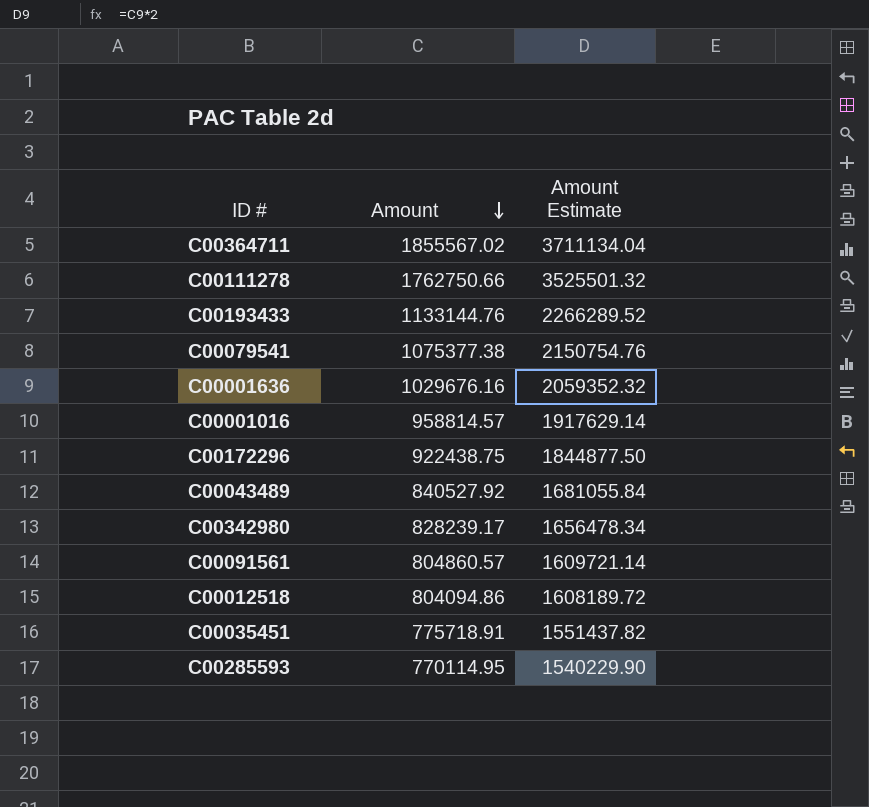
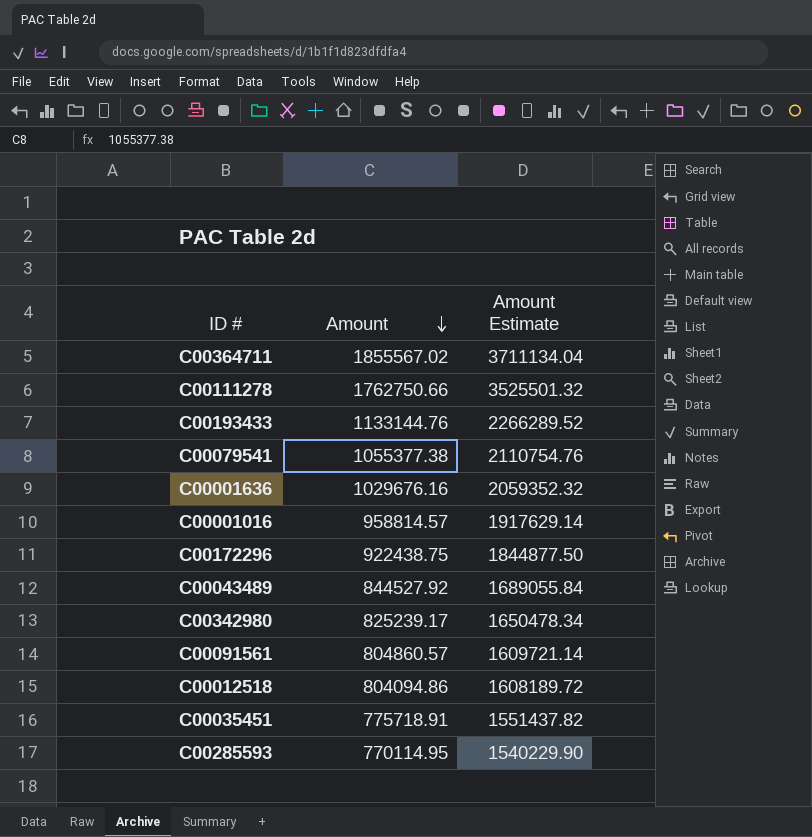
C00079541 | Amount: 1075377.38 -> 1055377.38
C00079541 | Amount Estimate: 2150754.76 -> 2110754.76
C00043489 | Amount: 840527.92 -> 844527.92
C00043489 | Amount Estimate: 1681055.84 -> 1689055.84
C00342980 | Amount: 828239.17 -> 825239.17
C00342980 | Amount Estimate: 1656478.34 -> 1650478.34

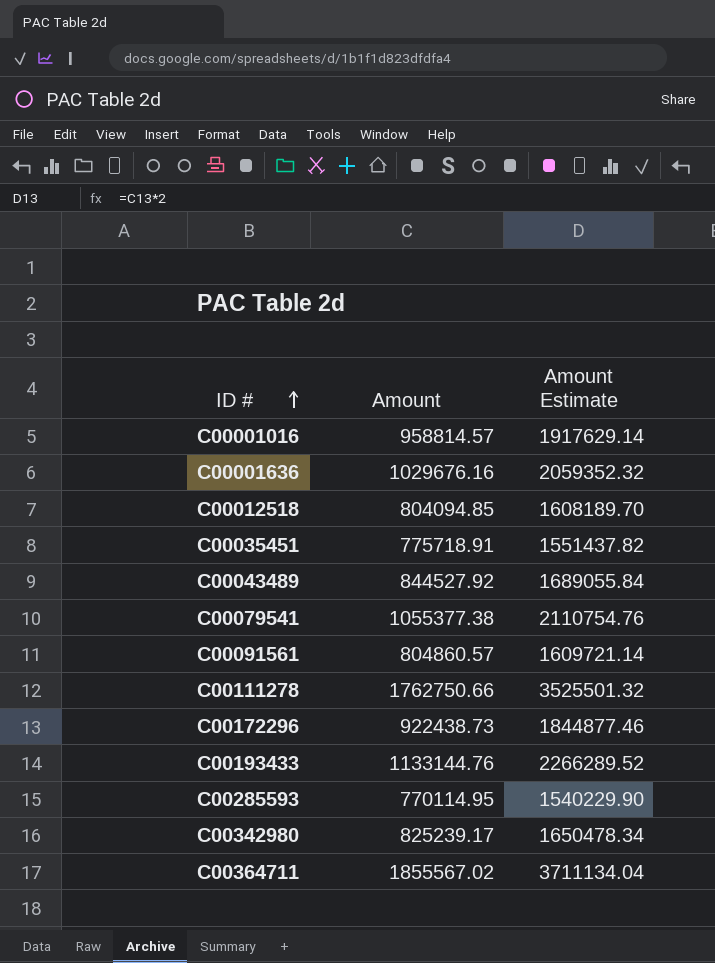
row order: Amount descending -> ID # ascending
C00012518 | Amount: 804094.86 -> 804094.85
C00012518 | Amount Estimate: 1608189.72 -> 1608189.70
C00172296 | Amount: 922438.75 -> 922438.73
C00172296 | Amount Estimate: 1844877.50 -> 1844877.46

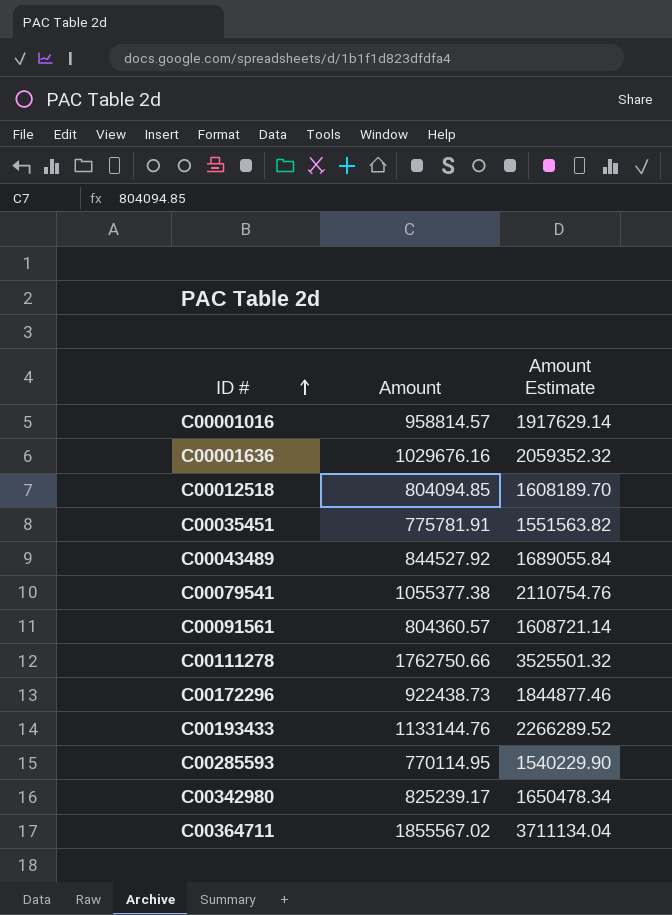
C00035451 | Amount: 775718.91 -> 775781.91
C00035451 | Amount Estimate: 1551437.82 -> 1551563.82
C00091561 | Amount: 804860.57 -> 804360.57
C00091561 | Amount Estimate: 1609721.14 -> 1608721.14

